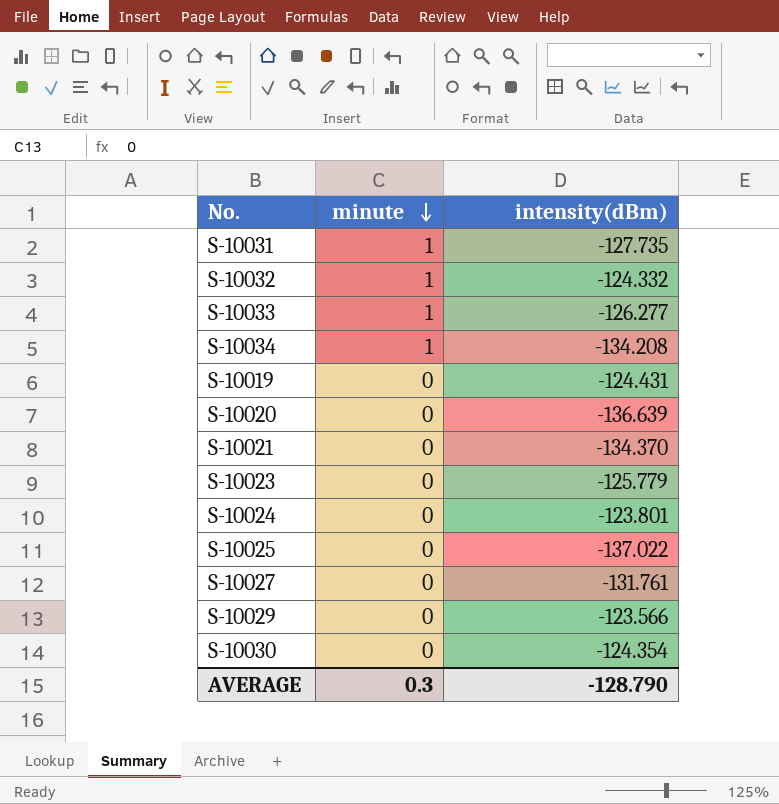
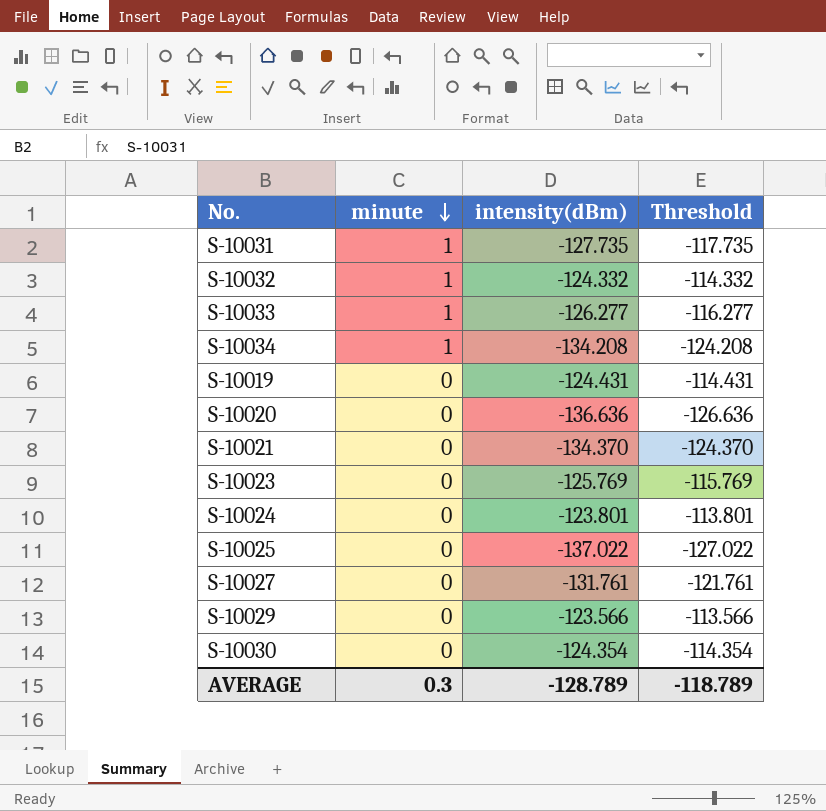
column Threshold | formula: none -> [intensity(dBm)] + 10
S-10020 | intensity(dBm): -136.639 -> -136.636
S-10023 | intensity(dBm): -125.779 -> -125.769
AVERAGE | intensity(dBm): -128.790 -> -128.789

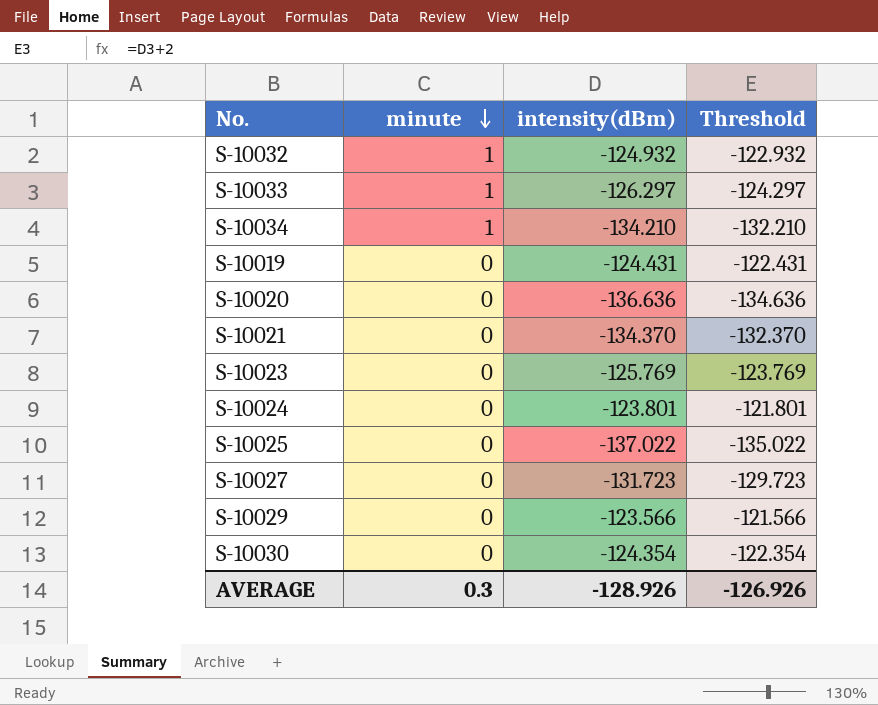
column Threshold | formula: [intensity(dBm)] + 10 -> [intensity(dBm)] + 2
row S-10031: 1 | -127.735 | -117.735 -> none
S-10032 | intensity(dBm): -124.332 -> -124.932
S-10033 | intensity(dBm): -126.277 -> -126.297
S-10034 | intensity(dBm): -134.208 -> -134.210
S-10027 | intensity(dBm): -131.761 -> -131.723
AVERAGE | intensity(dBm): -128.789 -> -128.926
AVERAGE | Threshold: -118.789 -> -126.926

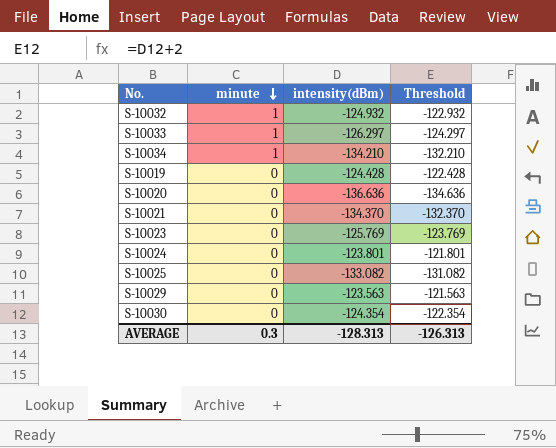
row S-10027: 0 | -131.723 | -129.723 -> none
S-10019 | intensity(dBm): -124.431 -> -124.428
S-10019 | Threshold: -122.431 -> -122.428
S-10025 | intensity(dBm): -137.022 -> -133.082
S-10025 | Threshold: -135.022 -> -131.082
S-10029 | intensity(dBm): -123.566 -> -123.563
S-10029 | Threshold: -121.566 -> -121.563
AVERAGE | intensity(dBm): -128.926 -> -128.313
AVERAGE | Threshold: -126.926 -> -126.313

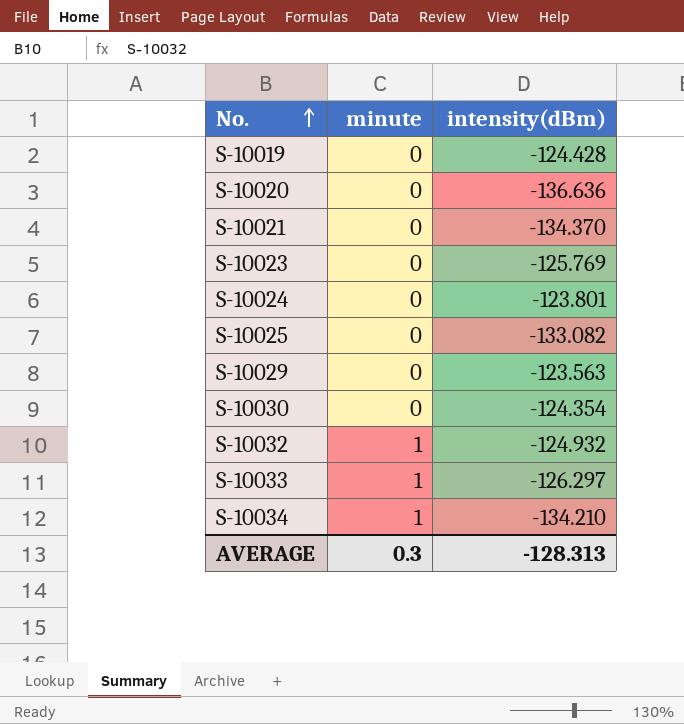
row order: minute descending -> No. ascending
column Threshold | formula: [intensity(dBm)] + 2 -> none

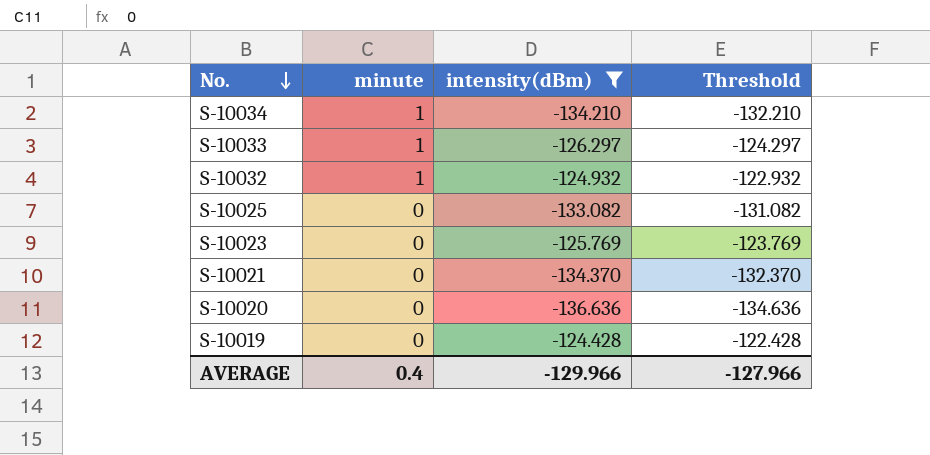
filter: none -> intensity(dBm) <= -124.428
row order: No. ascending -> No. descending
column Threshold | formula: none -> [intensity(dBm)] + 2
AVERAGE | minute: 0.3 -> 0.4
AVERAGE | intensity(dBm): -128.313 -> -129.966

